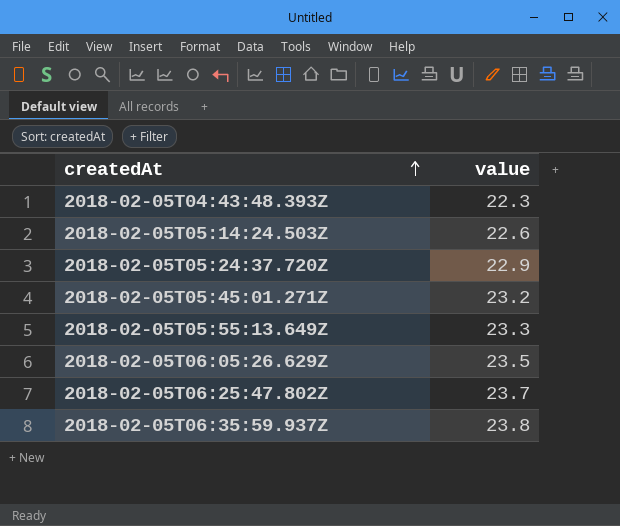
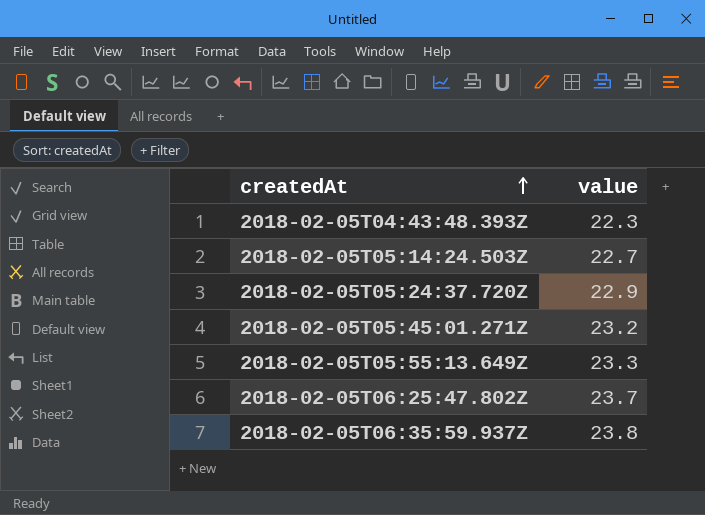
row 2018-02-05T06:05:26.629Z: 23.5 -> none
2018-02-05T05:14:24.503Z | value: 22.6 -> 22.7

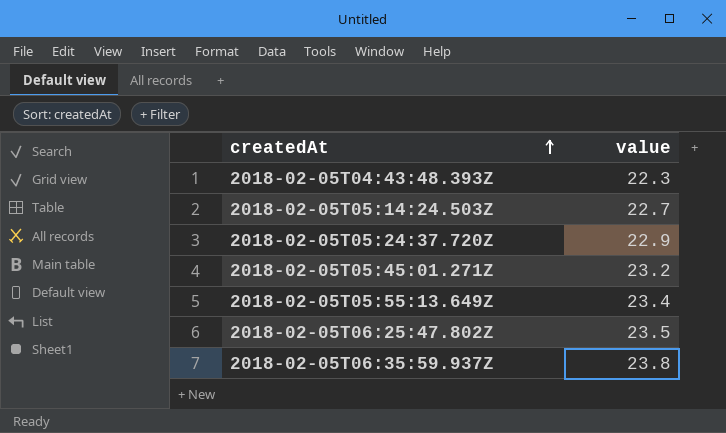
2018-02-05T05:55:13.649Z | value: 23.3 -> 23.4
2018-02-05T06:25:47.802Z | value: 23.7 -> 23.5

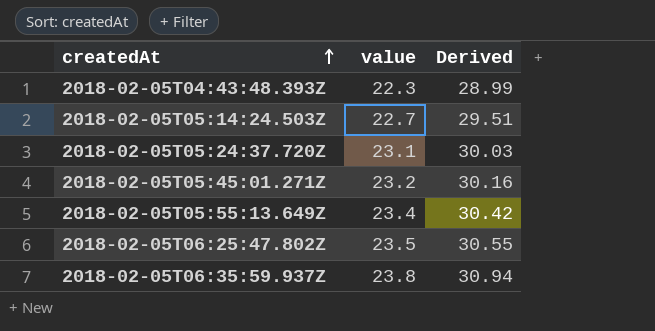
column Derived | formula: none -> [value] * 1.3
2018-02-05T05:24:37.720Z | value: 22.9 -> 23.1

